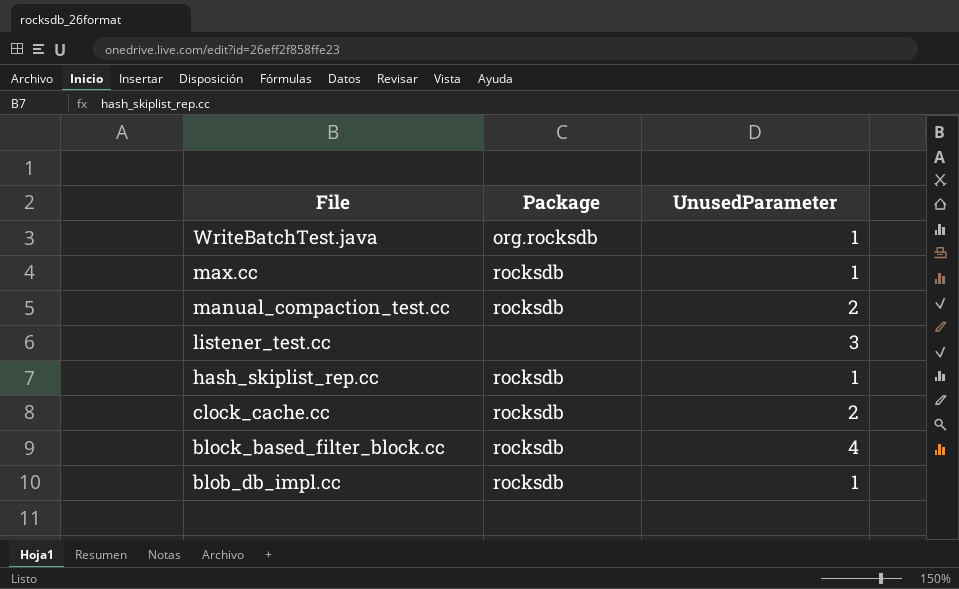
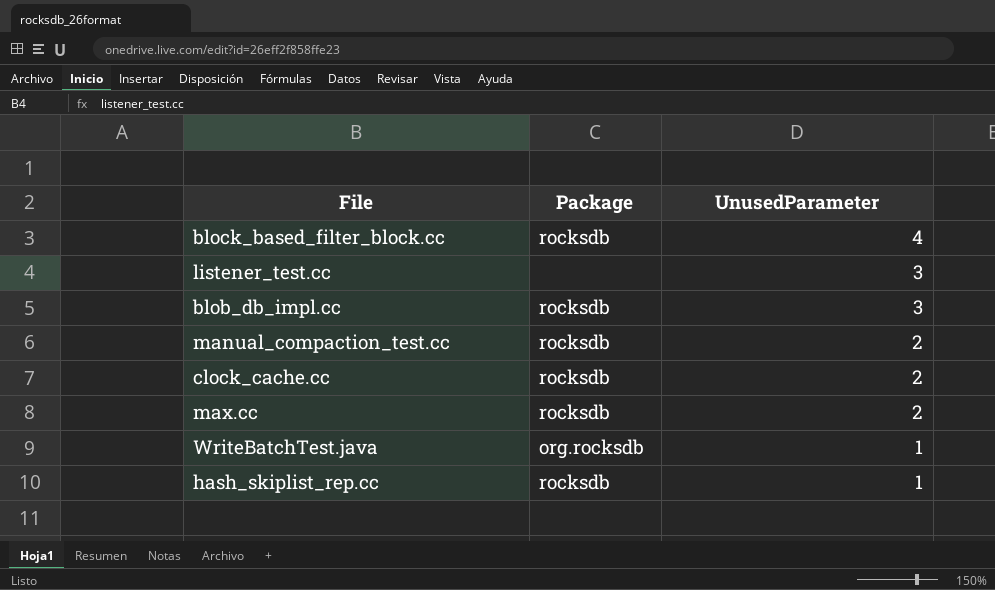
row order: File descending -> UnusedParameter descending
blob_db_impl.cc | UnusedParameter: 1 -> 3
max.cc | UnusedParameter: 1 -> 2

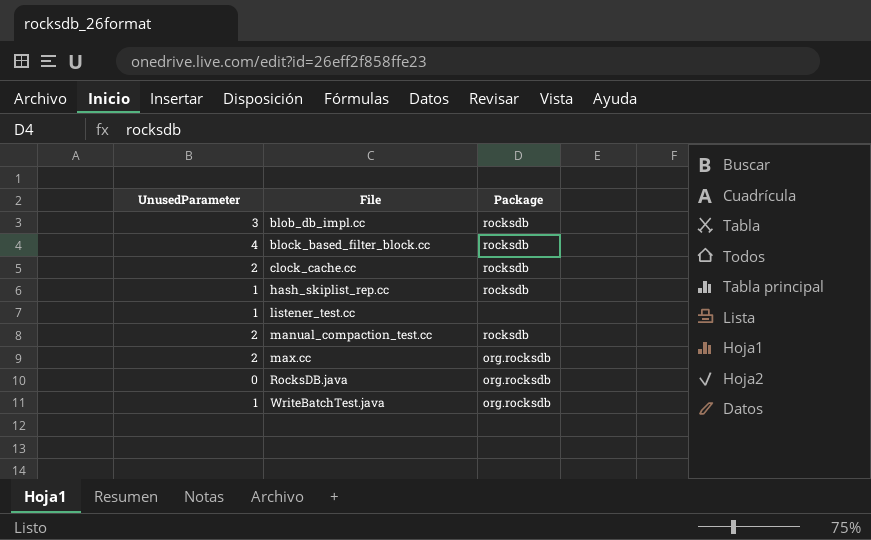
row order: UnusedParameter descending -> File ascending
column UnusedParameter | position: 3 -> 1
listener_test.cc | UnusedParameter: 3 -> 1
max.cc | Package: rocksdb -> org.rocksdb
row RocksDB.java: none -> 0 | org.rocksdb

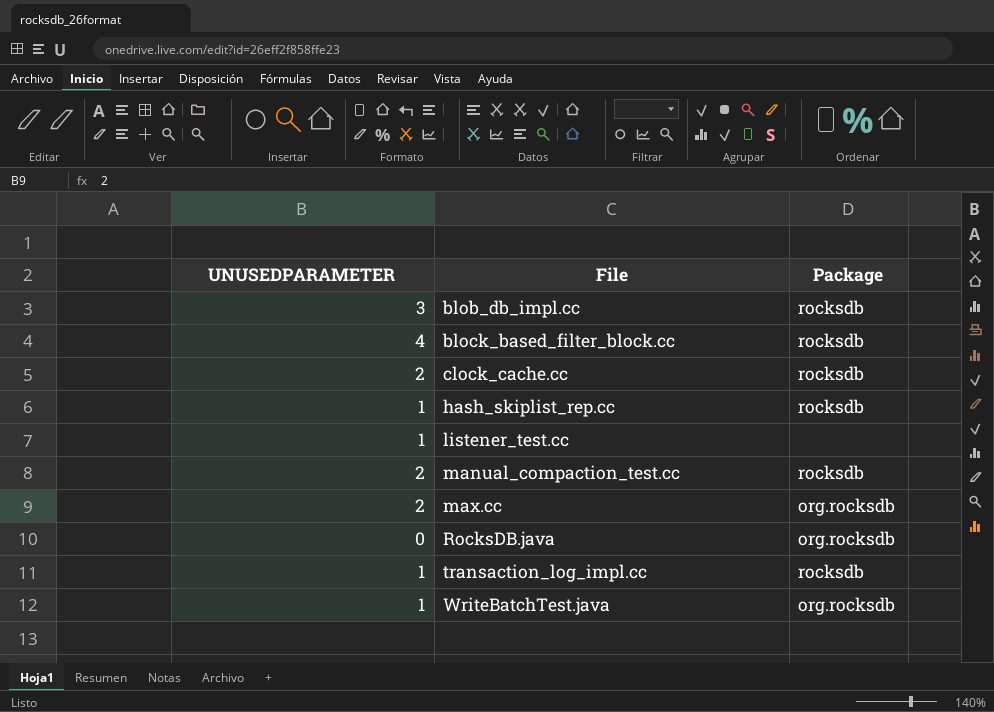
column name: UnusedParameter -> UNUSEDPARAMETER
row transaction_log_impl.cc: none -> 1 | rocksdb

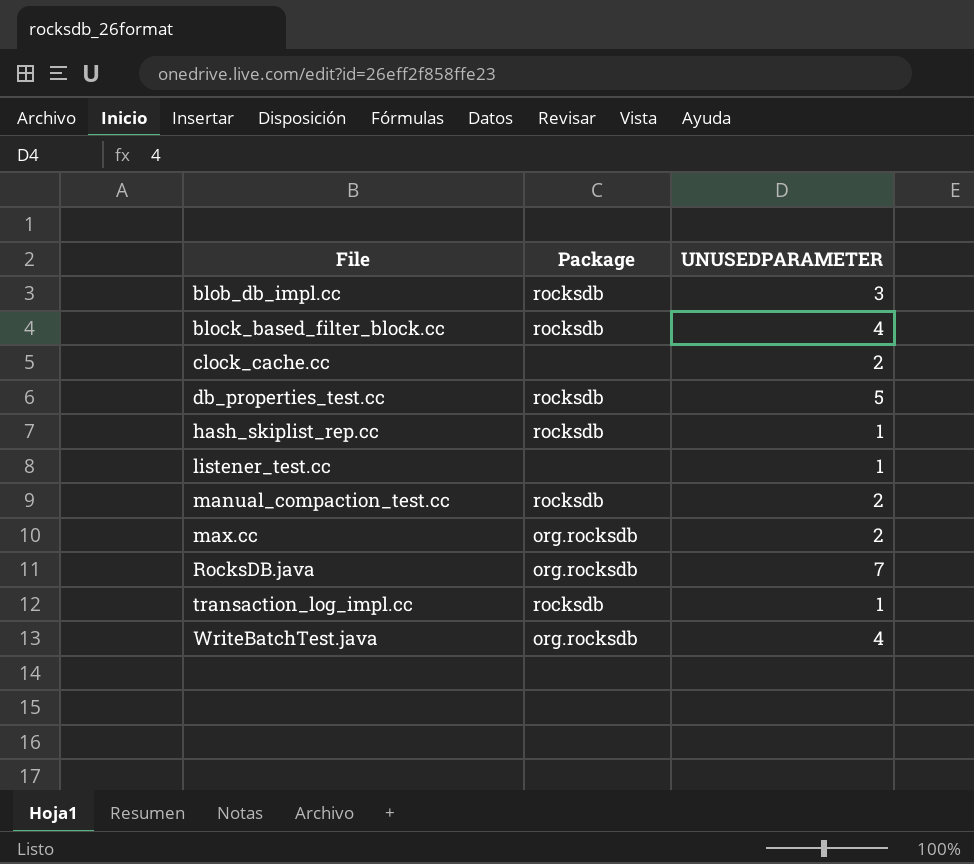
column UNUSEDPARAMETER | position: 1 -> 3
clock_cache.cc | Package: rocksdb -> none
row db_properties_test.cc: none -> rocksdb | 5
RocksDB.java | UNUSEDPARAMETER: 0 -> 7
WriteBatchTest.java | UNUSEDPARAMETER: 1 -> 4

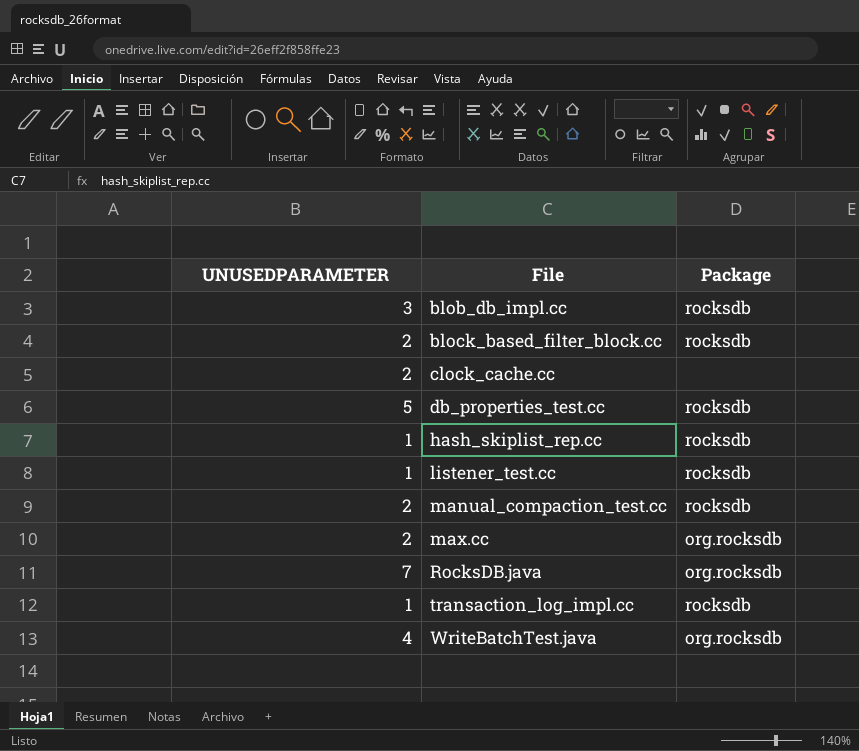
column UNUSEDPARAMETER | position: 3 -> 1
block_based_filter_block.cc | UNUSEDPARAMETER: 4 -> 2
listener_test.cc | Package: none -> rocksdb

